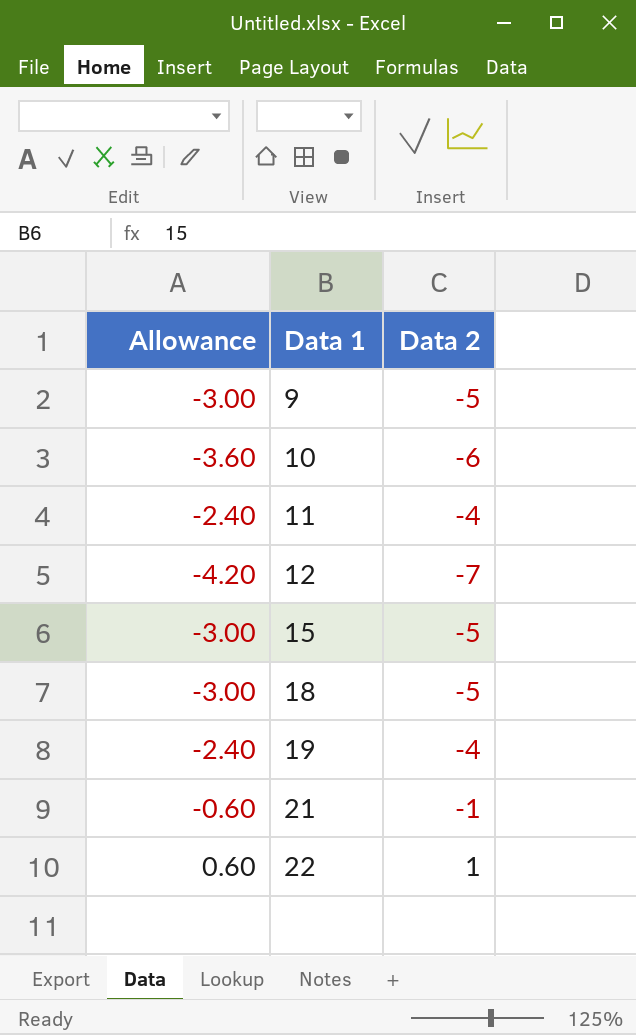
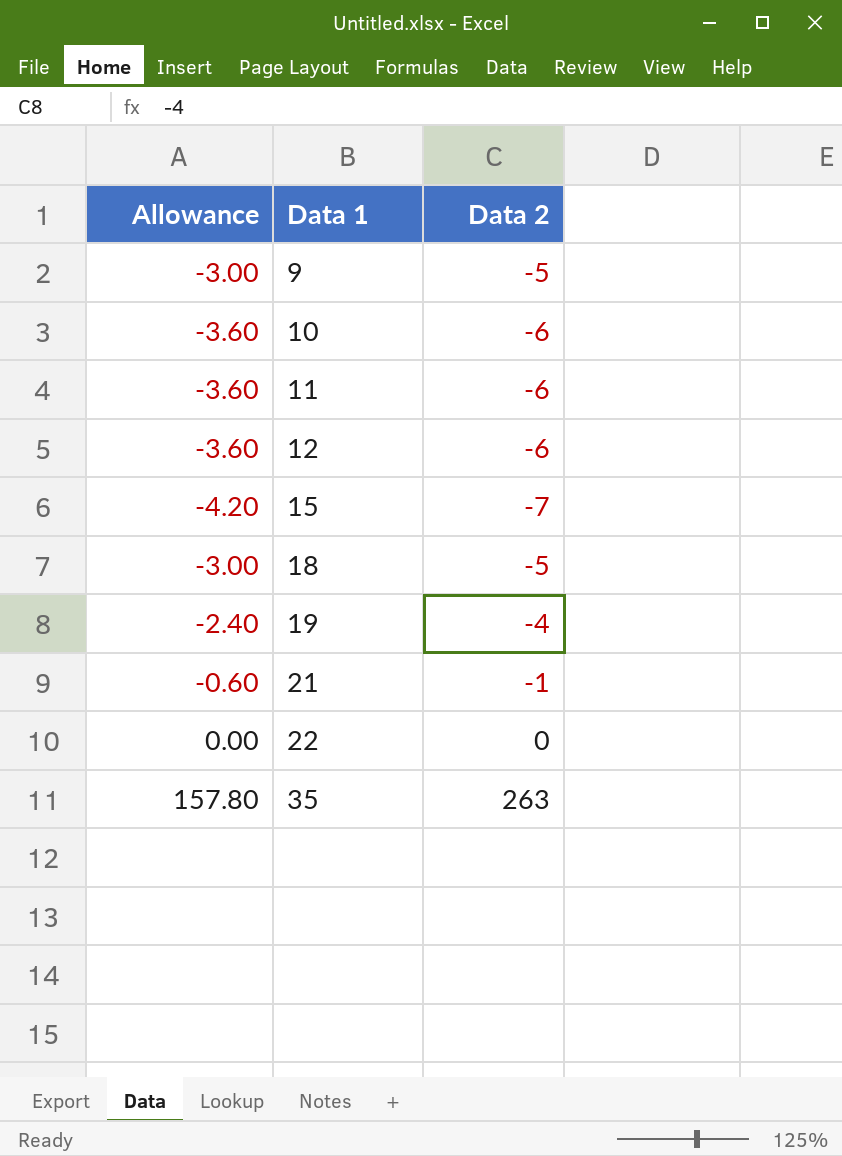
11 | Allowance: -2.40 -> -3.60
11 | Data 2: -4 -> -6
12 | Allowance: -4.20 -> -3.60
12 | Data 2: -7 -> -6
15 | Allowance: -3.00 -> -4.20
15 | Data 2: -5 -> -7
22 | Allowance: 0.60 -> 0.00
22 | Data 2: 1 -> 0
row 35: none -> 157.80 | 263

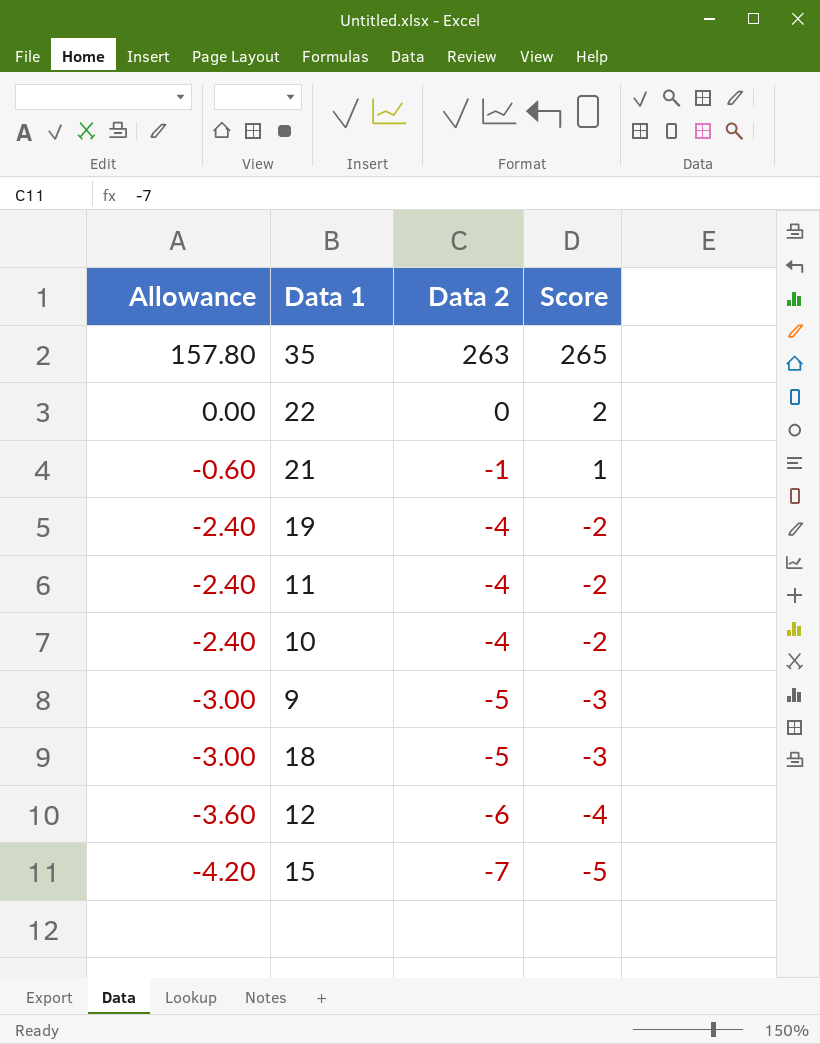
row order: Data 1 ascending -> Allowance descending
column Score | formula: none -> [Data 2] + 2
11 | Allowance: -3.60 -> -2.40
11 | Data 2: -6 -> -4
10 | Allowance: -3.60 -> -2.40
10 | Data 2: -6 -> -4

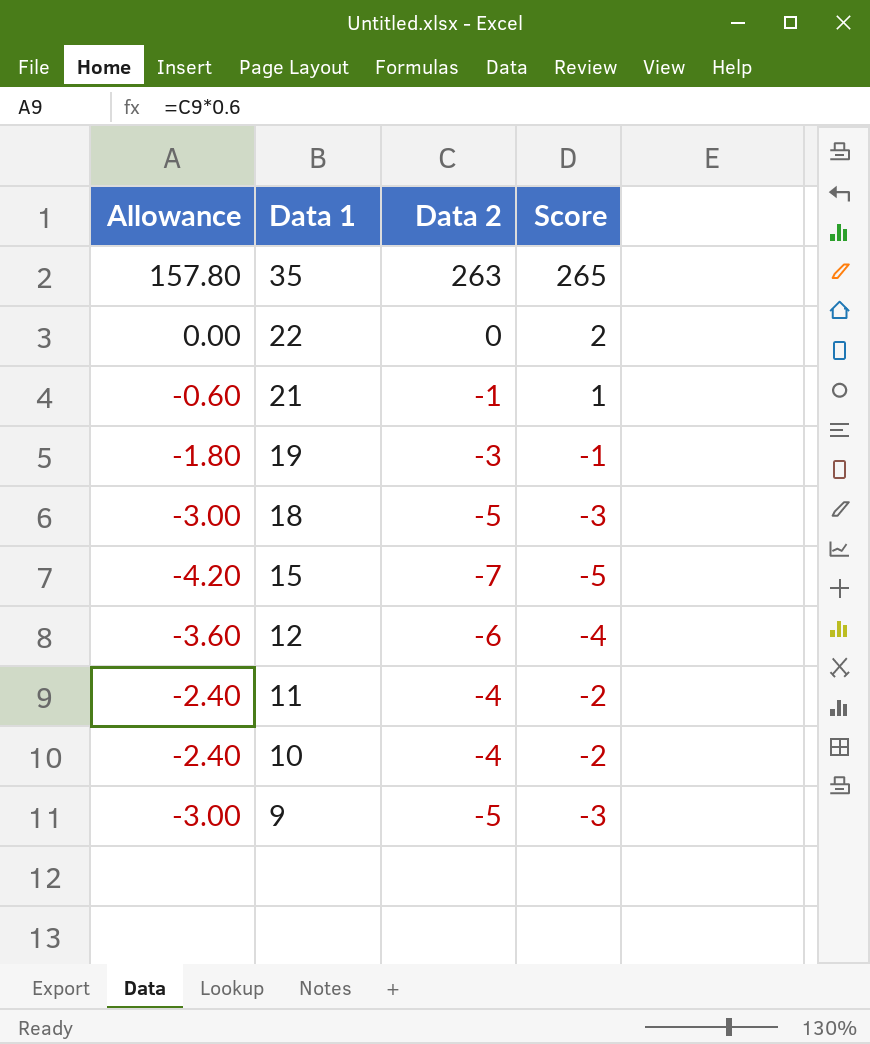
row order: Allowance descending -> Data 1 descending
19 | Allowance: -2.40 -> -1.80
19 | Data 2: -4 -> -3
19 | Score: -2 -> -1

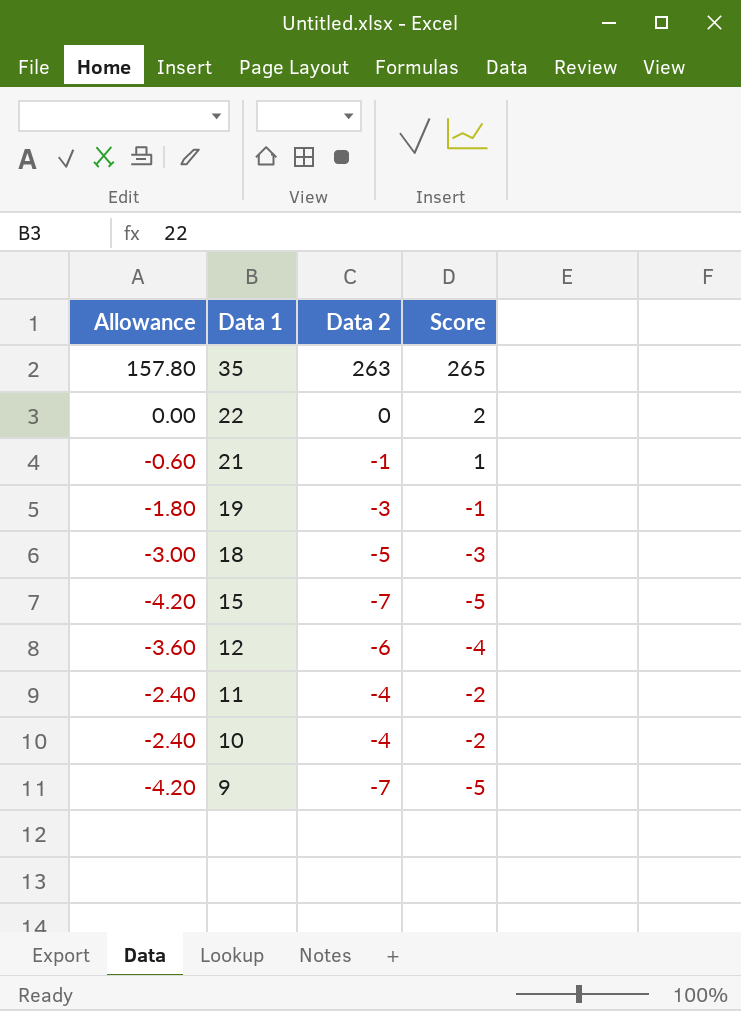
9 | Allowance: -3.00 -> -4.20
9 | Data 2: -5 -> -7
9 | Score: -3 -> -5

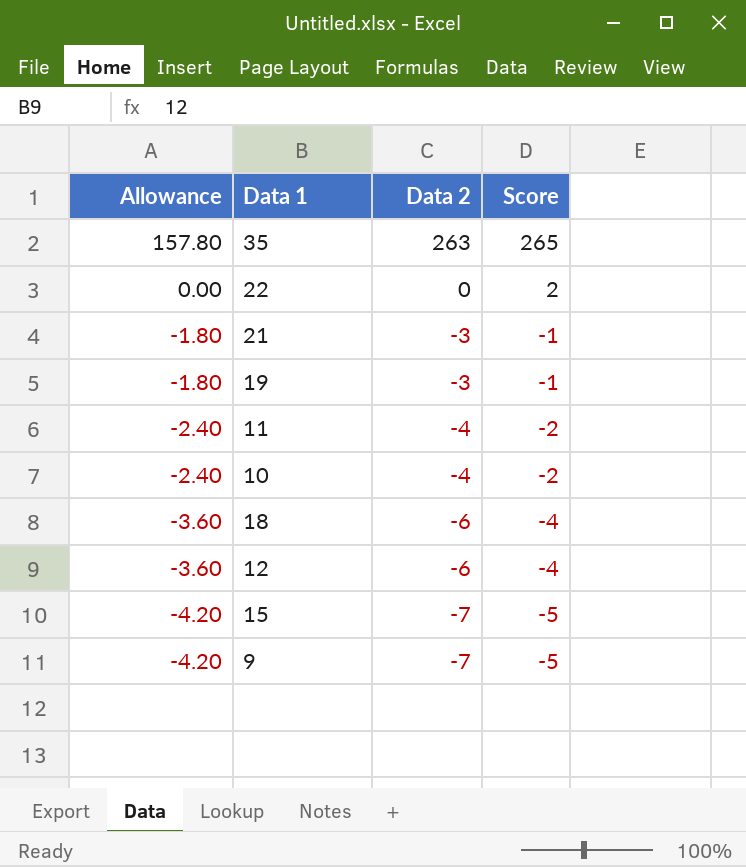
row order: Data 1 descending -> Allowance descending
21 | Allowance: -0.60 -> -1.80
21 | Data 2: -1 -> -3
21 | Score: 1 -> -1
18 | Allowance: -3.00 -> -3.60
18 | Data 2: -5 -> -6
18 | Score: -3 -> -4

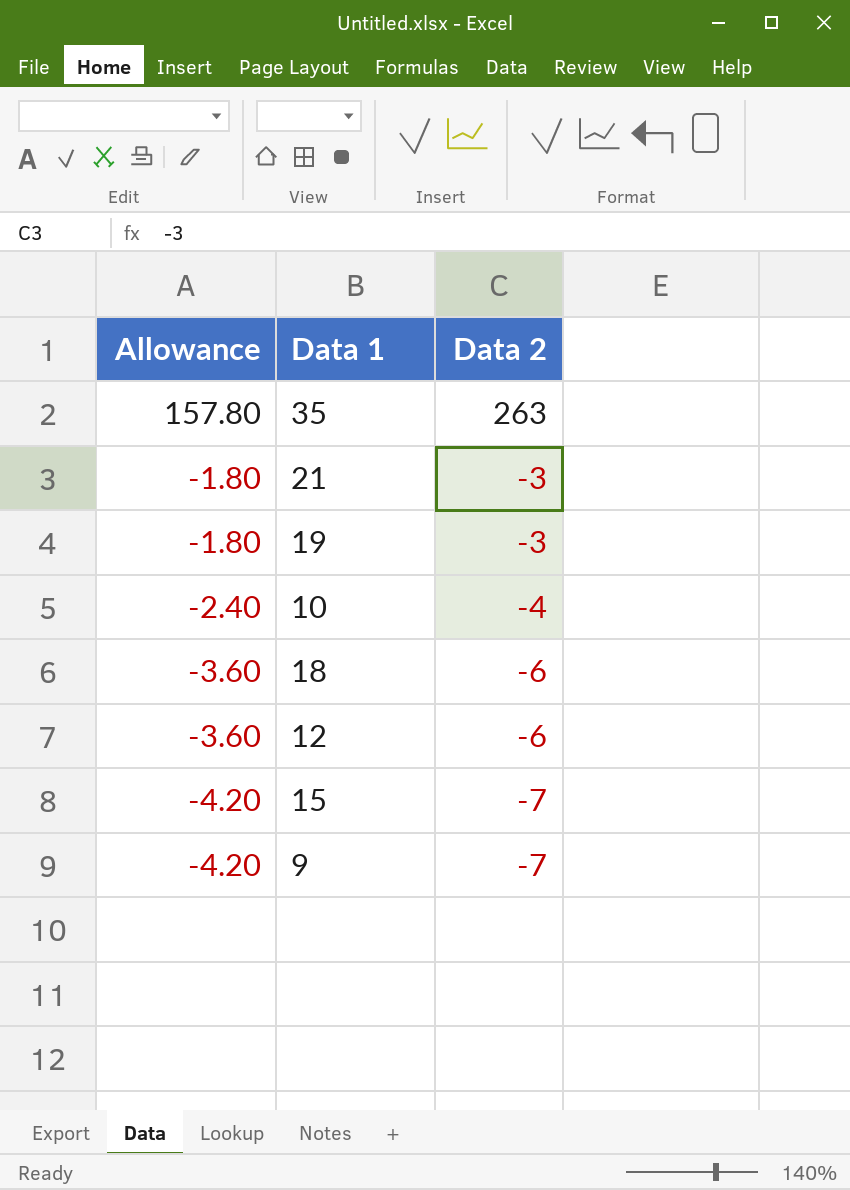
column Score | formula: [Data 2] + 2 -> none
row 22: 0.00 | 0 | 2 -> none
row 11: -2.40 | -4 | -2 -> none

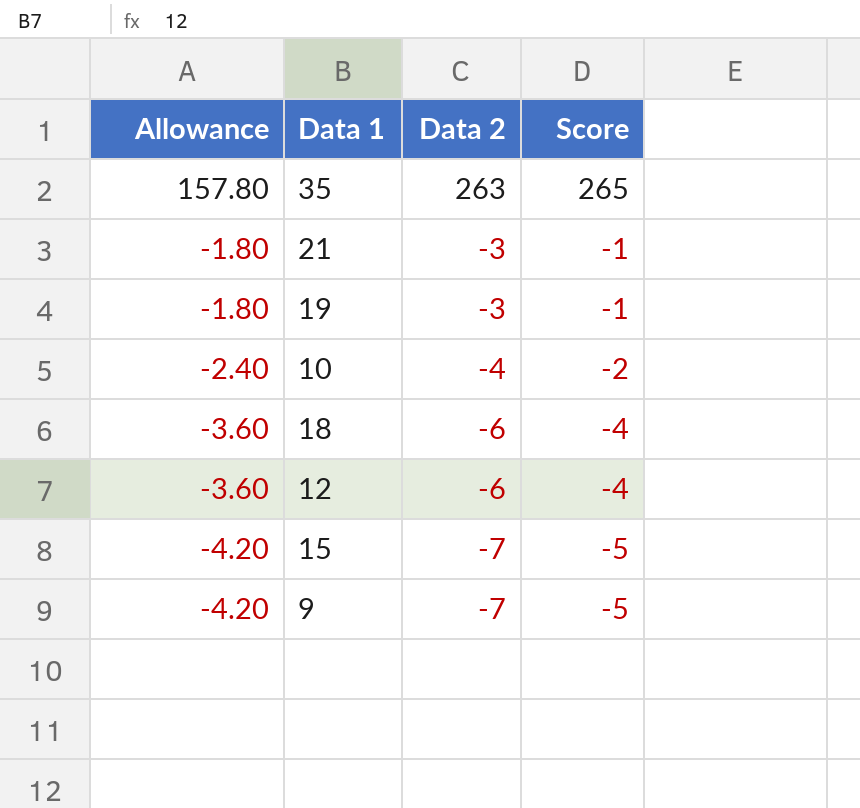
column Score | formula: none -> [Data 2] + 2

